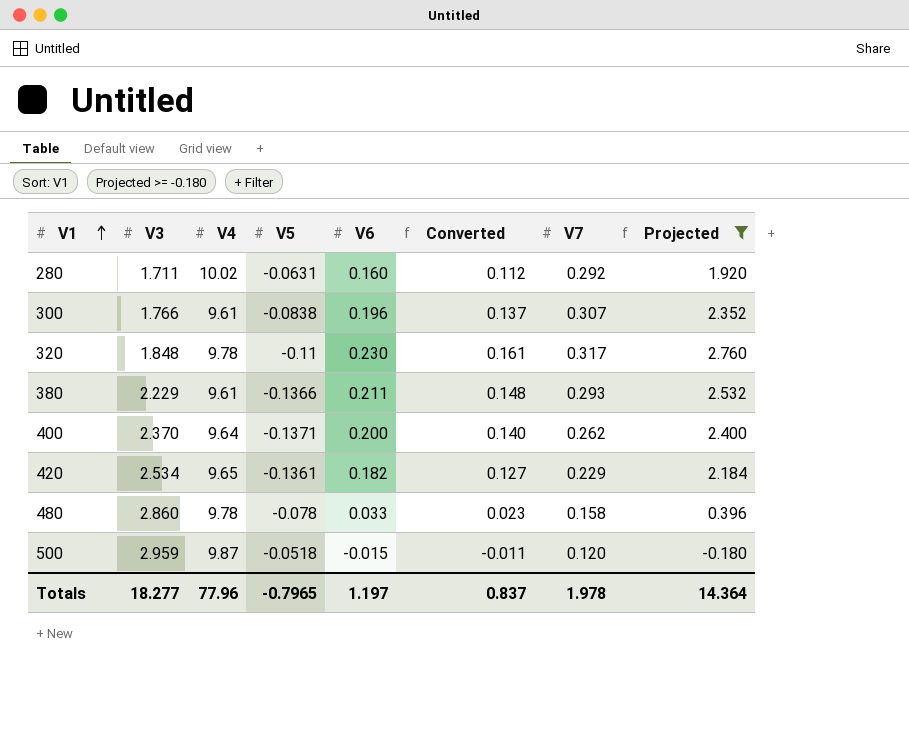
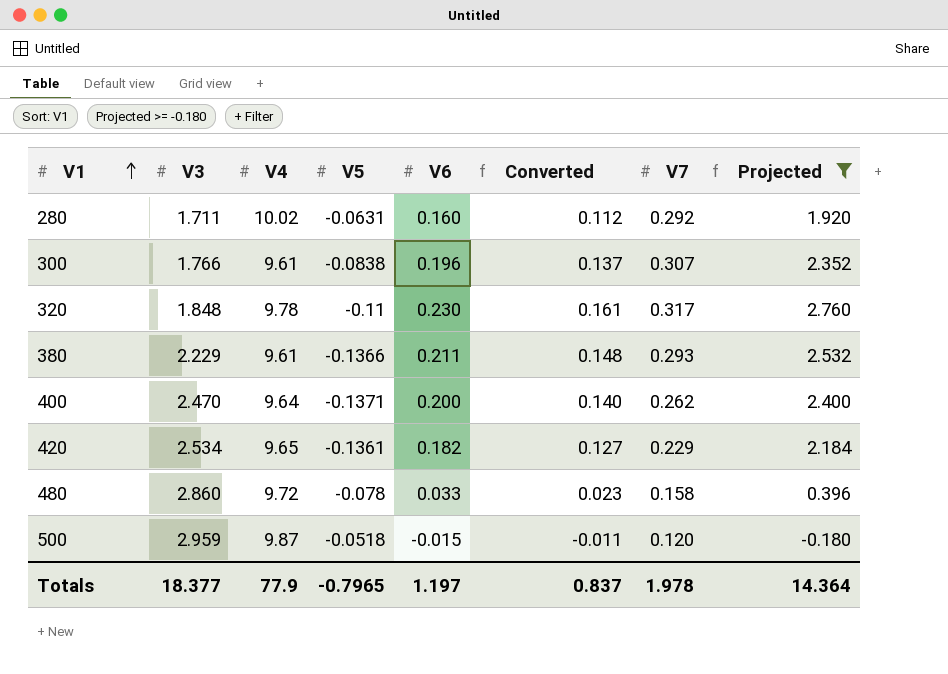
400 | V3: 2.370 -> 2.470
480 | V4: 9.78 -> 9.72
Totals | V3: 18.277 -> 18.377
Totals | V4: 77.96 -> 77.9

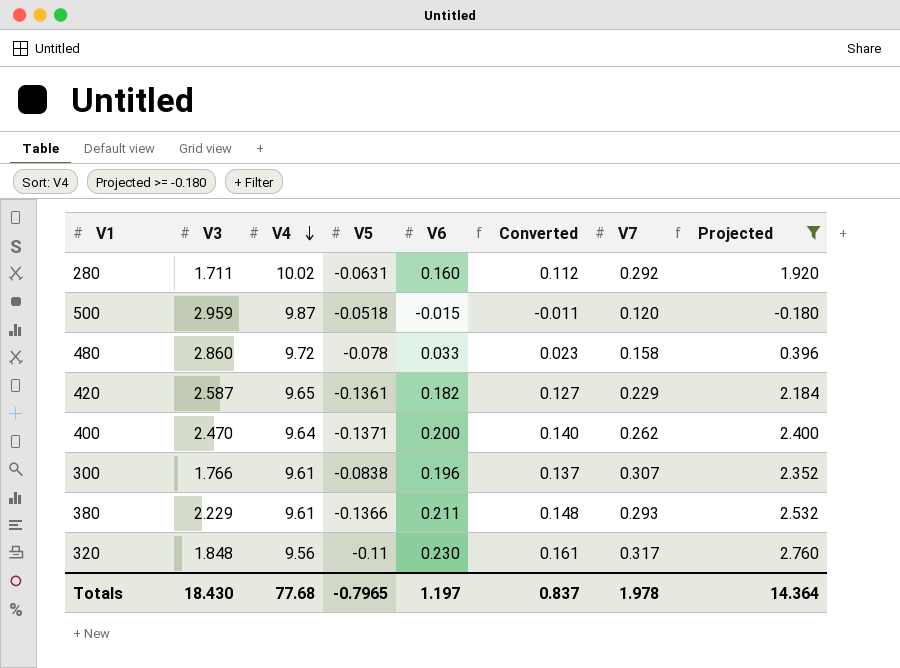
row order: V1 ascending -> V4 descending
420 | V3: 2.534 -> 2.587
320 | V4: 9.78 -> 9.56
Totals | V3: 18.377 -> 18.430
Totals | V4: 77.9 -> 77.68

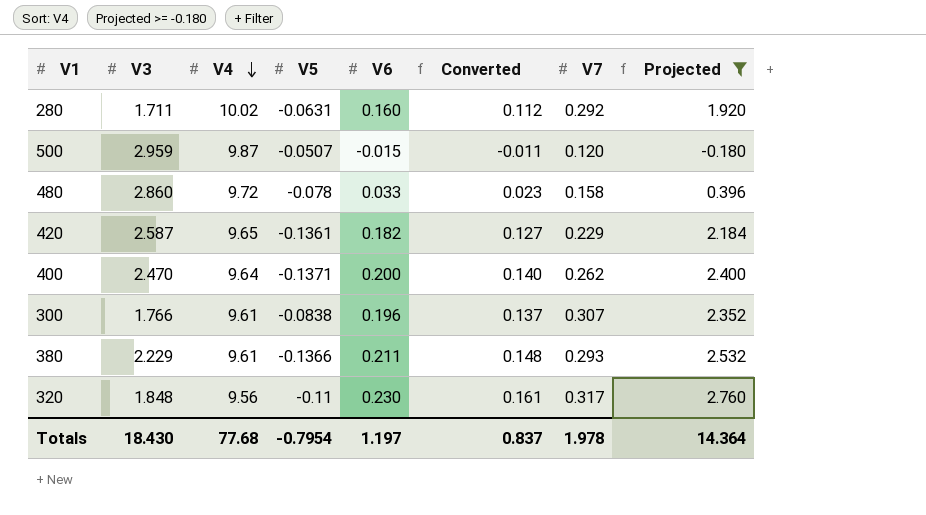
500 | V5: -0.0518 -> -0.0507
Totals | V5: -0.7965 -> -0.7954

